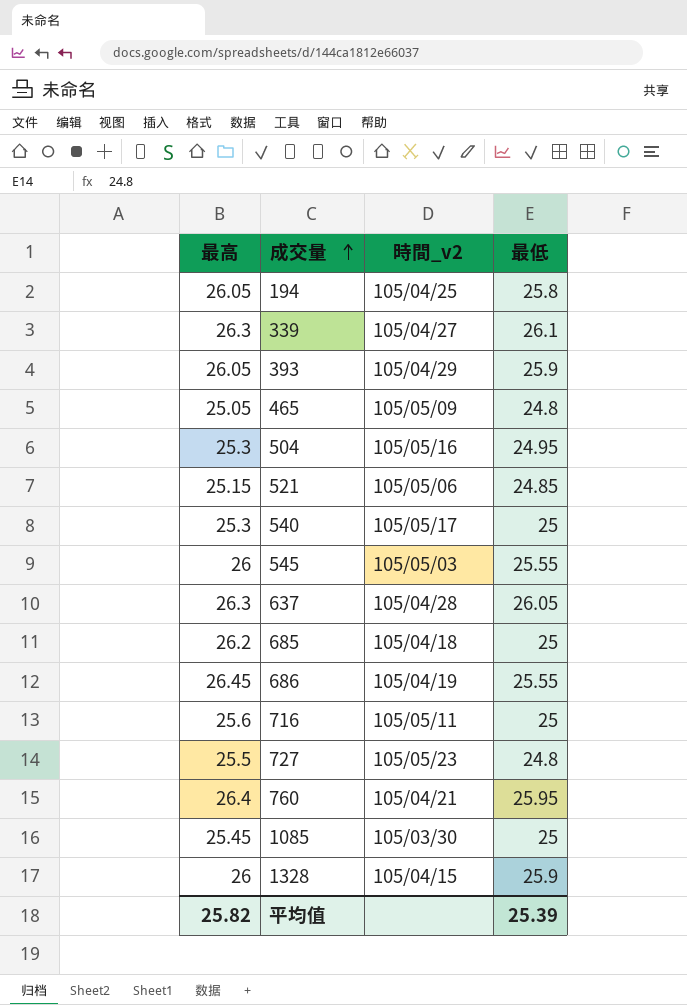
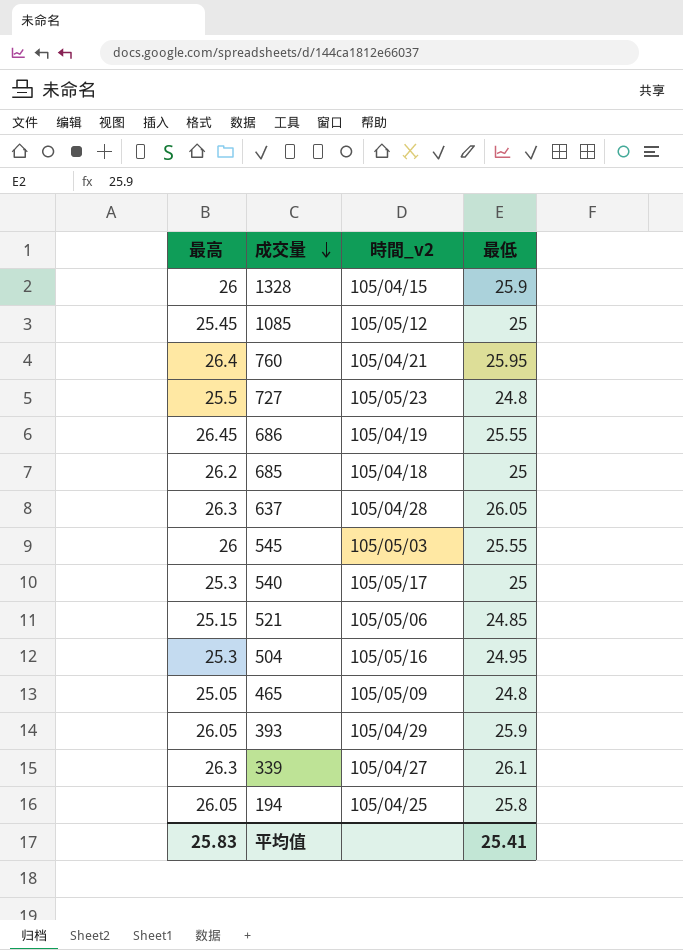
row order: 成交量 ascending -> 成交量 descending
row 716: 25.6 | 105/05/11 | 25 -> none
1085 | 時間_v2: 105/03/30 -> 105/05/12
平均值 | 最高: 25.82 -> 25.83
平均值 | 最低: 25.39 -> 25.41

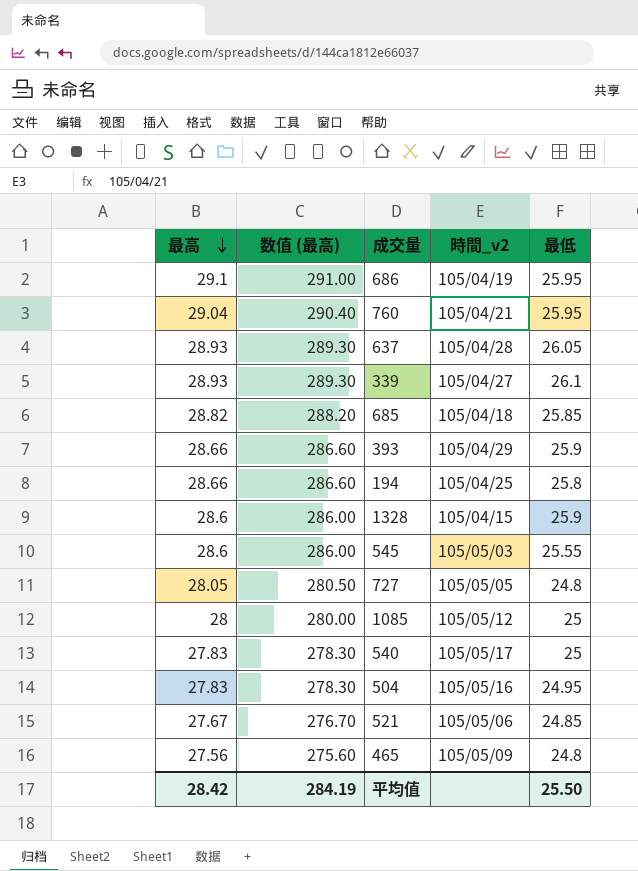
row order: 成交量 descending -> 最高 descending
column 数值 (最高) | formula: none -> [最高] * 10
686 | 最高: 26.45 -> 29.1
686 | 最低: 25.55 -> 25.95
760 | 最高: 26.4 -> 29.04
637 | 最高: 26.3 -> 28.93
339 | 最高: 26.3 -> 28.93
685 | 最高: 26.2 -> 28.82
685 | 最低: 25 -> 25.85
393 | 最高: 26.05 -> 28.66
194 | 最高: 26.05 -> 28.66
1328 | 最高: 26 -> 28.6
545 | 最高: 26 -> 28.6
727 | 最高: 25.5 -> 28.05
727 | 時間_v2: 105/05/23 -> 105/05/05
1085 | 最高: 25.45 -> 28
540 | 最高: 25.3 -> 27.83
504 | 最高: 25.3 -> 27.83
521 | 最高: 25.15 -> 27.67
465 | 最高: 25.05 -> 27.56
平均值 | 最高: 25.83 -> 28.42
平均值 | 最低: 25.41 -> 25.50

